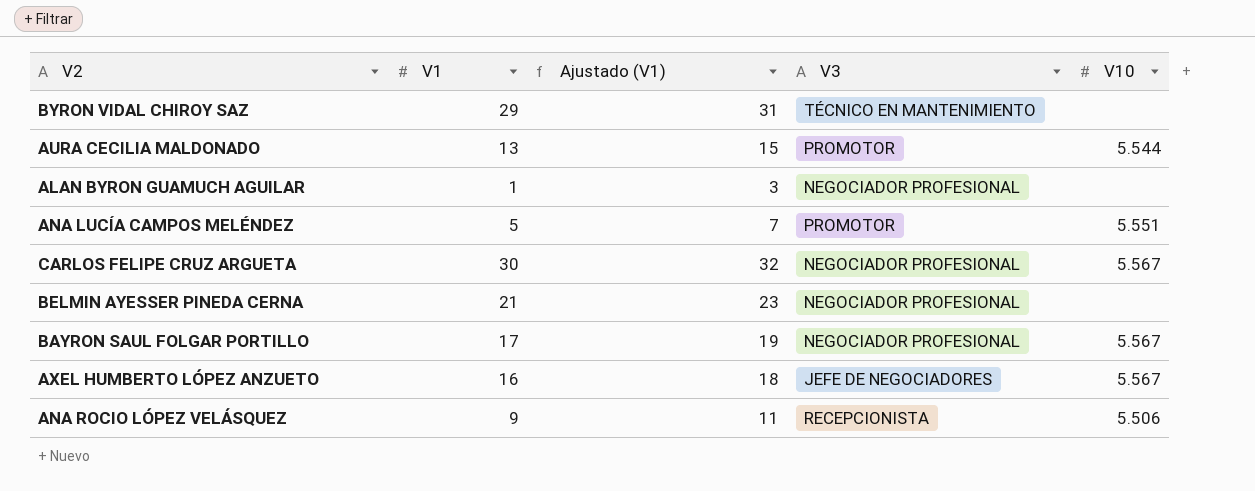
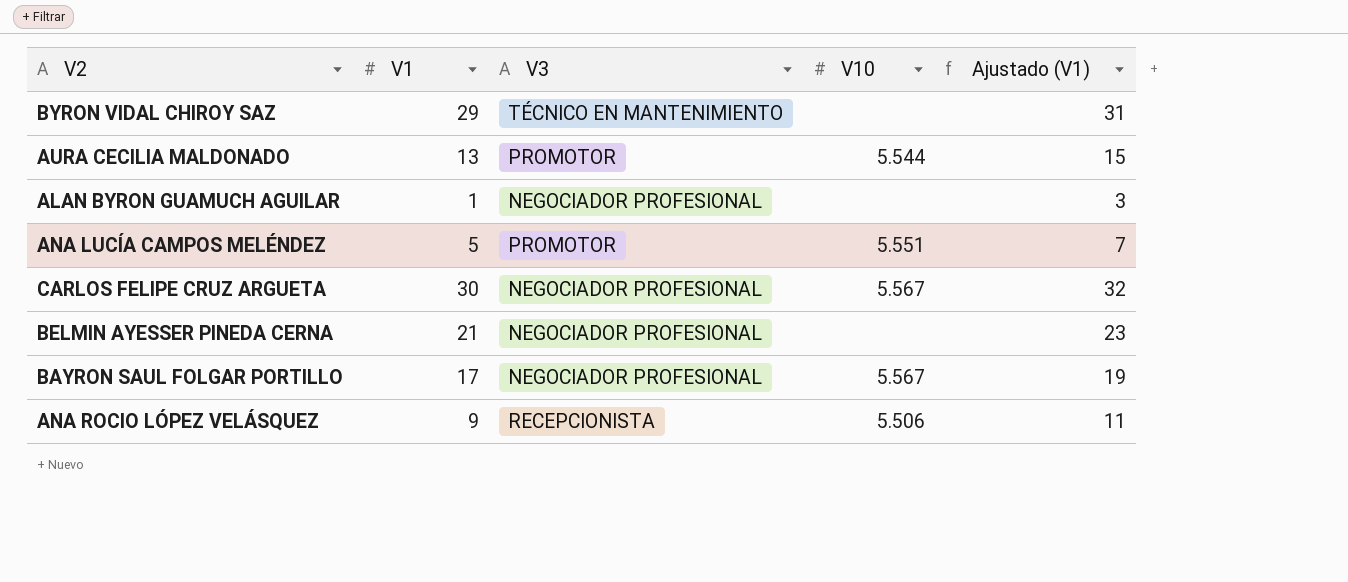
column Ajustado (V1) | position: 3 -> 5
row AXEL HUMBERTO LÓPEZ ANZUETO: 16 | 18 | JEFE DE NEGOCIADORES | 5.567 -> none

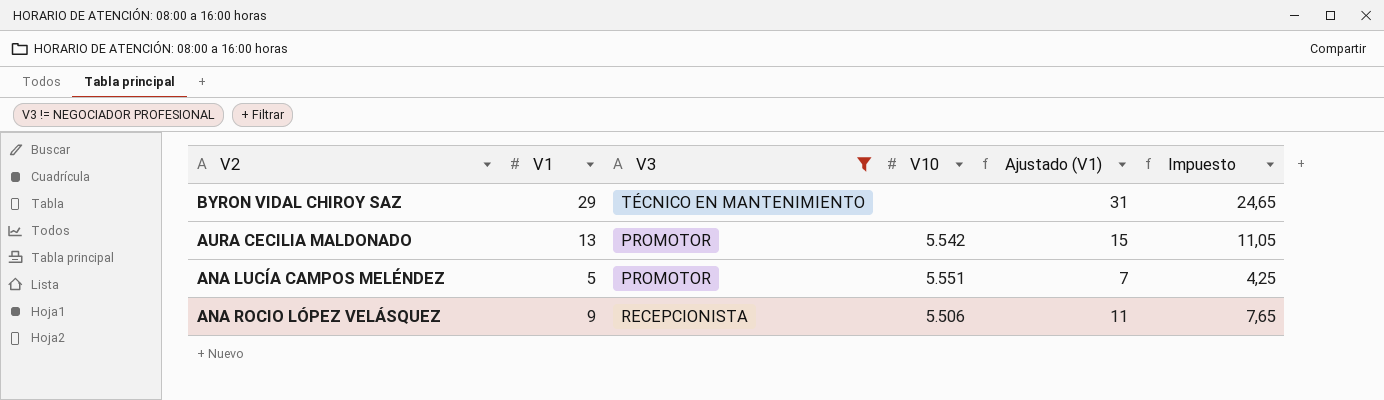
filter: none -> V3 != NEGOCIADOR PROFESIONAL
column Impuesto | formula: none -> [V1] * 0,85
AURA CECILIA MALDONADO | V10: 5.544 -> 5.542

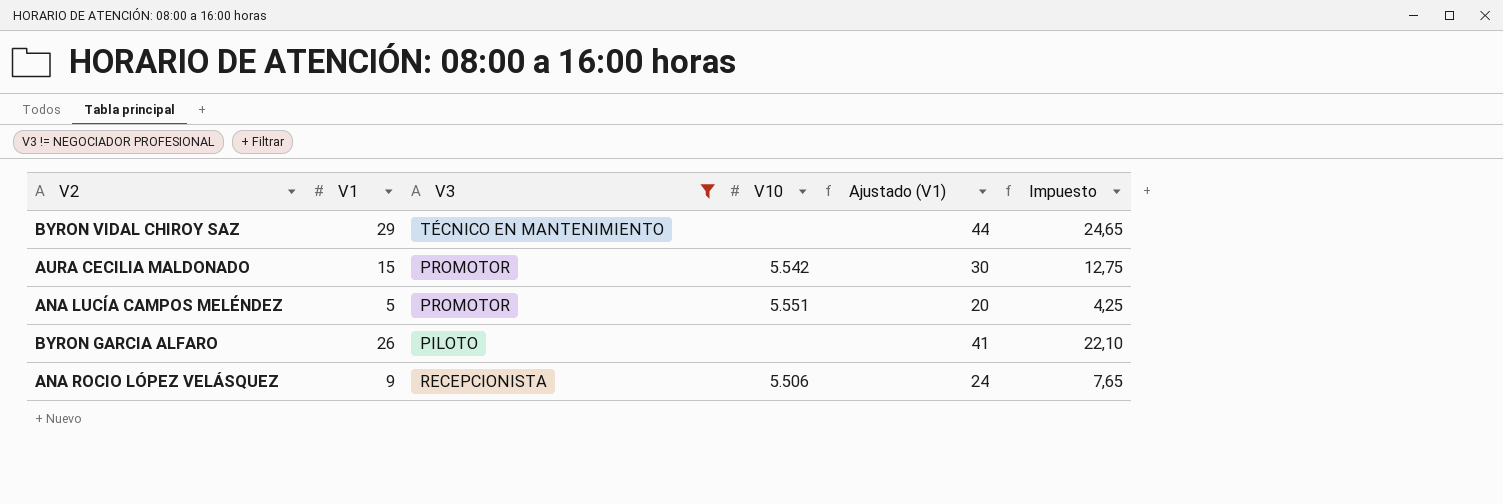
column Ajustado (V1) | formula: [V1] + 2 -> [V1] + 15
AURA CECILIA MALDONADO | V1: 13 -> 15
AURA CECILIA MALDONADO | Impuesto: 11,05 -> 12,75
row BYRON GARCIA ALFARO: none -> 26 | PILOTO | none | 41 | 22,10

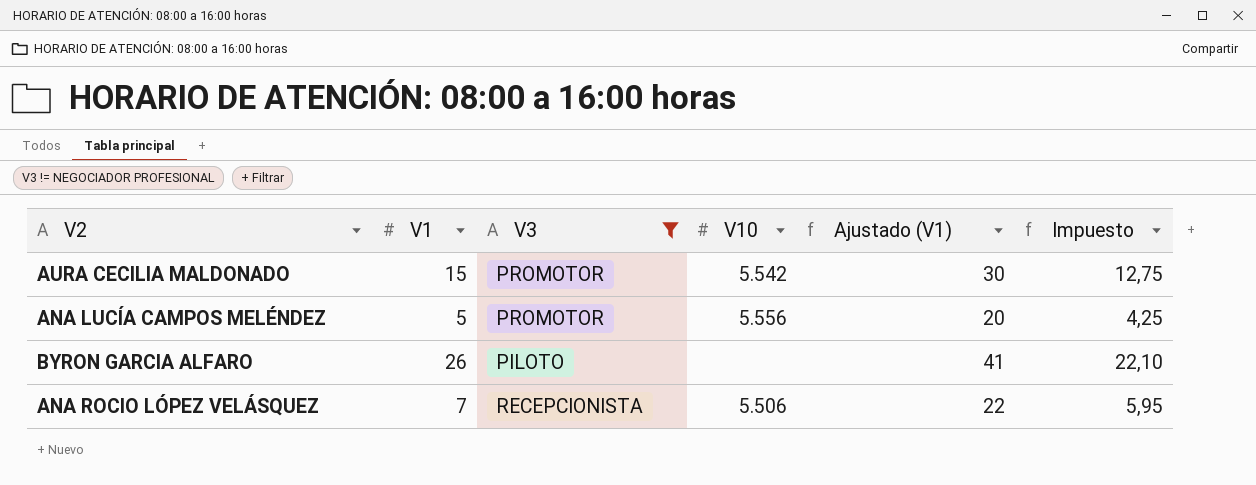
row BYRON VIDAL CHIROY SAZ: 29 | TÉCNICO EN MANTENIMIENTO | none | 44 | 24,65 -> none
ANA LUCÍA CAMPOS MELÉNDEZ | V10: 5.551 -> 5.556
ANA ROCIO LÓPEZ VELÁSQUEZ | V1: 9 -> 7
ANA ROCIO LÓPEZ VELÁSQUEZ | Ajustado (V1): 24 -> 22
ANA ROCIO LÓPEZ VELÁSQUEZ | Impuesto: 7,65 -> 5,95

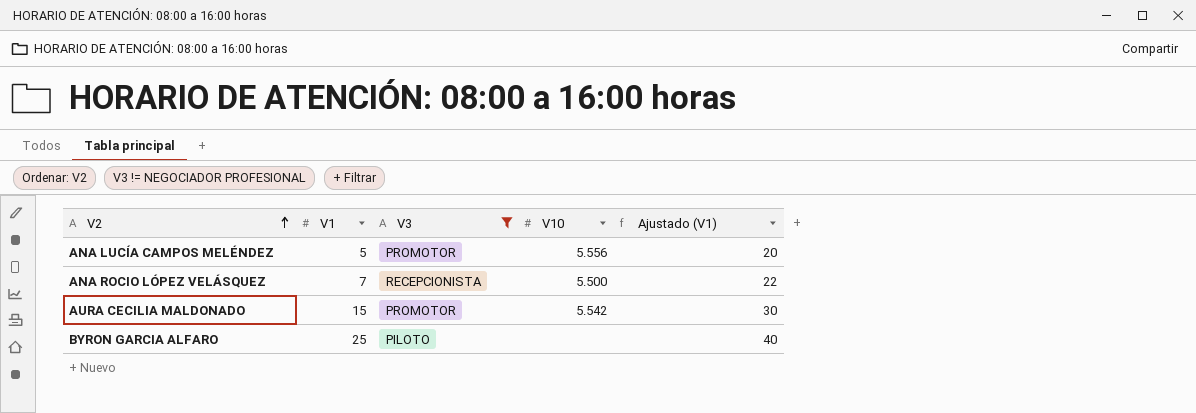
row order: none -> V2 ascending
column Impuesto | formula: [V1] * 0,85 -> none
ANA ROCIO LÓPEZ VELÁSQUEZ | V10: 5.506 -> 5.500
BYRON GARCIA ALFARO | V1: 26 -> 25
BYRON GARCIA ALFARO | Ajustado (V1): 41 -> 40

